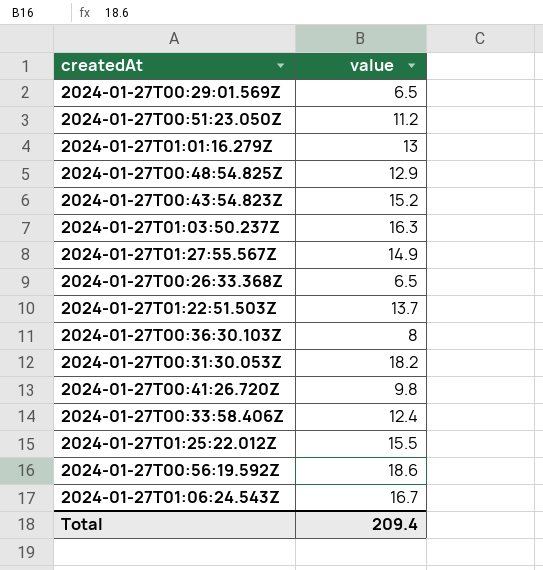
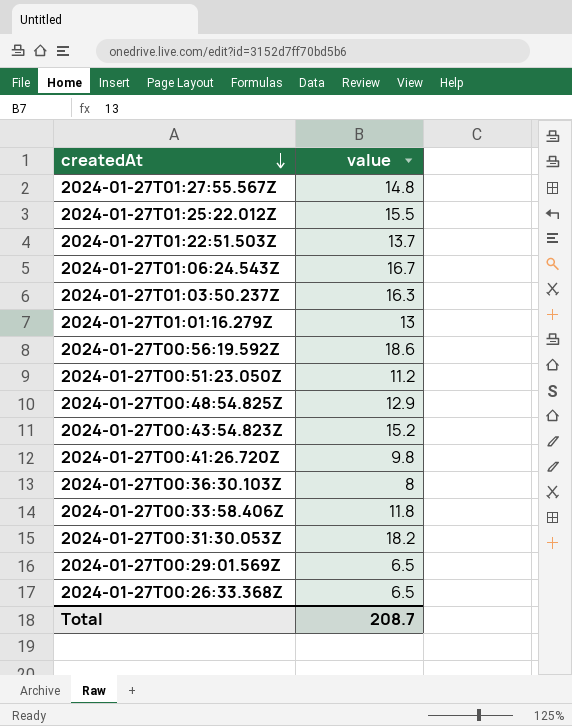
row order: none -> createdAt descending
2024-01-27T01:27:55.567Z | value: 14.9 -> 14.8
2024-01-27T00:33:58.406Z | value: 12.4 -> 11.8
Total | value: 209.4 -> 208.7

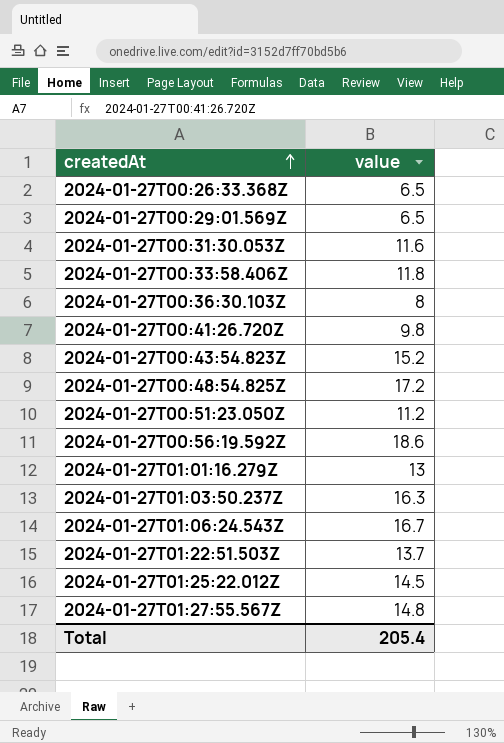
row order: createdAt descending -> createdAt ascending
2024-01-27T00:31:30.053Z | value: 18.2 -> 11.6
2024-01-27T00:48:54.825Z | value: 12.9 -> 17.2
2024-01-27T01:25:22.012Z | value: 15.5 -> 14.5
Total | value: 208.7 -> 205.4

